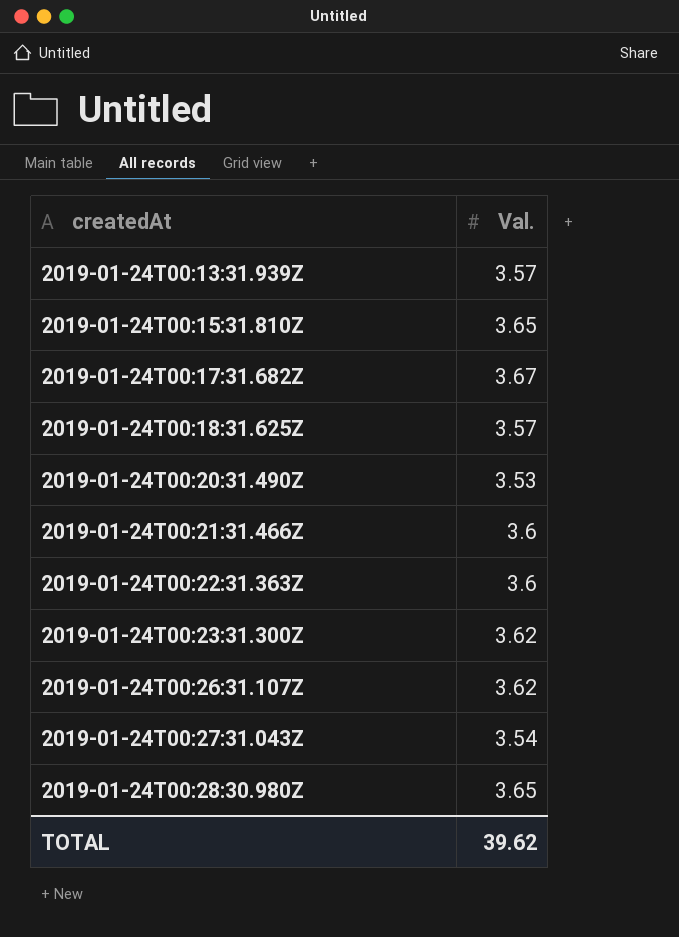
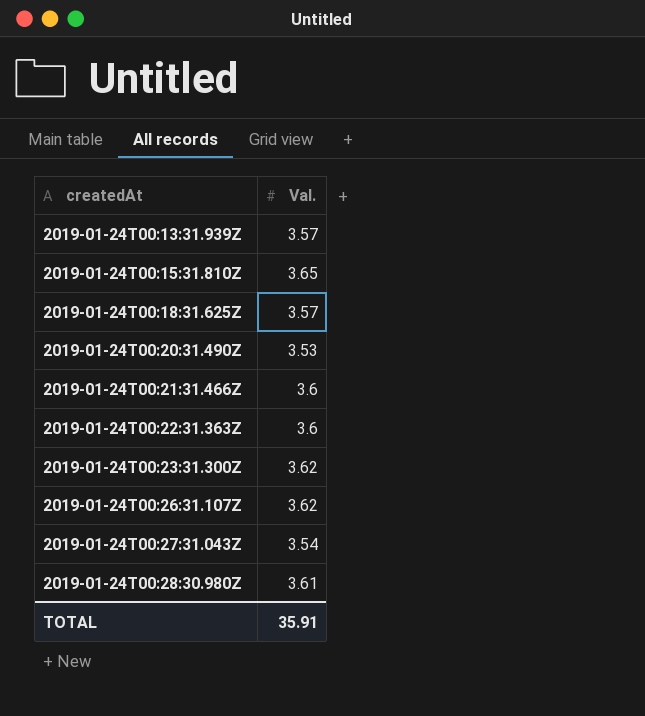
row 2019-01-24T00:17:31.682Z: 3.67 -> none
2019-01-24T00:28:30.980Z | Val.: 3.65 -> 3.61
TOTAL | Val.: 39.62 -> 35.91

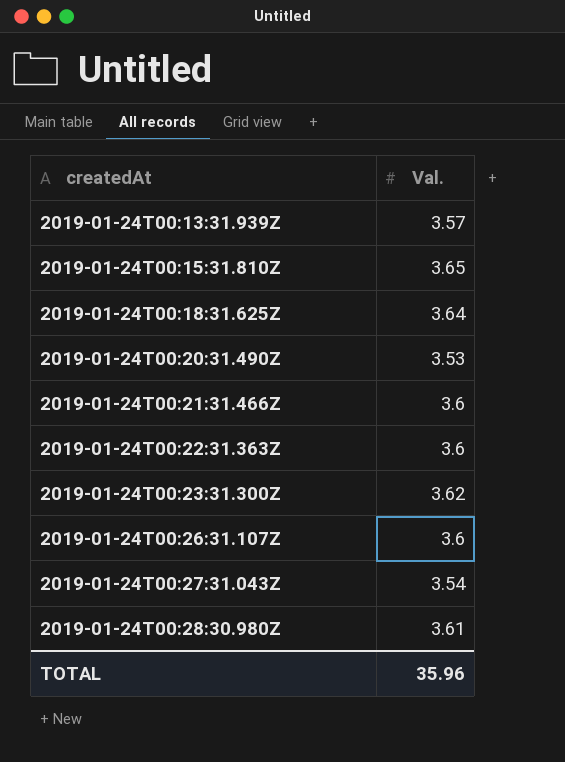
2019-01-24T00:18:31.625Z | Val.: 3.57 -> 3.64
2019-01-24T00:26:31.107Z | Val.: 3.62 -> 3.6
TOTAL | Val.: 35.91 -> 35.96

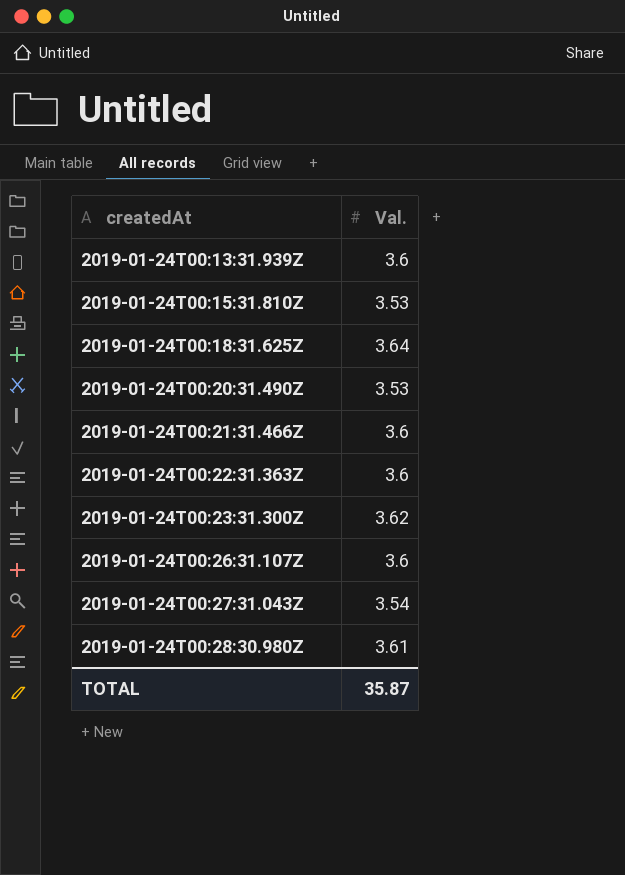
2019-01-24T00:13:31.939Z | Val.: 3.57 -> 3.6
2019-01-24T00:15:31.810Z | Val.: 3.65 -> 3.53
TOTAL | Val.: 35.96 -> 35.87

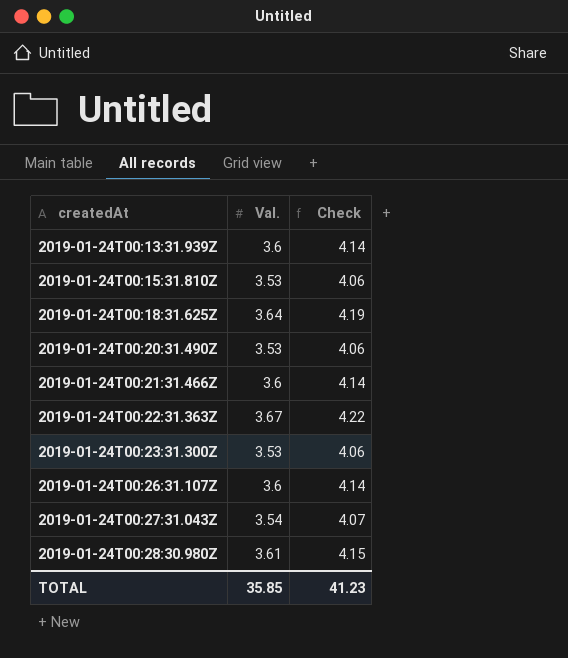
column Check | formula: none -> [Val.] * 1.15
2019-01-24T00:22:31.363Z | Val.: 3.6 -> 3.67
2019-01-24T00:23:31.300Z | Val.: 3.62 -> 3.53
TOTAL | Val.: 35.87 -> 35.85

